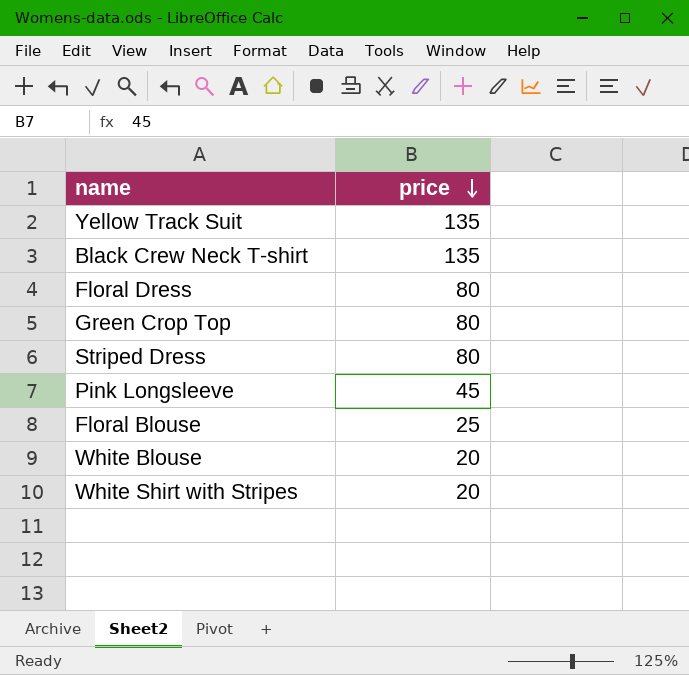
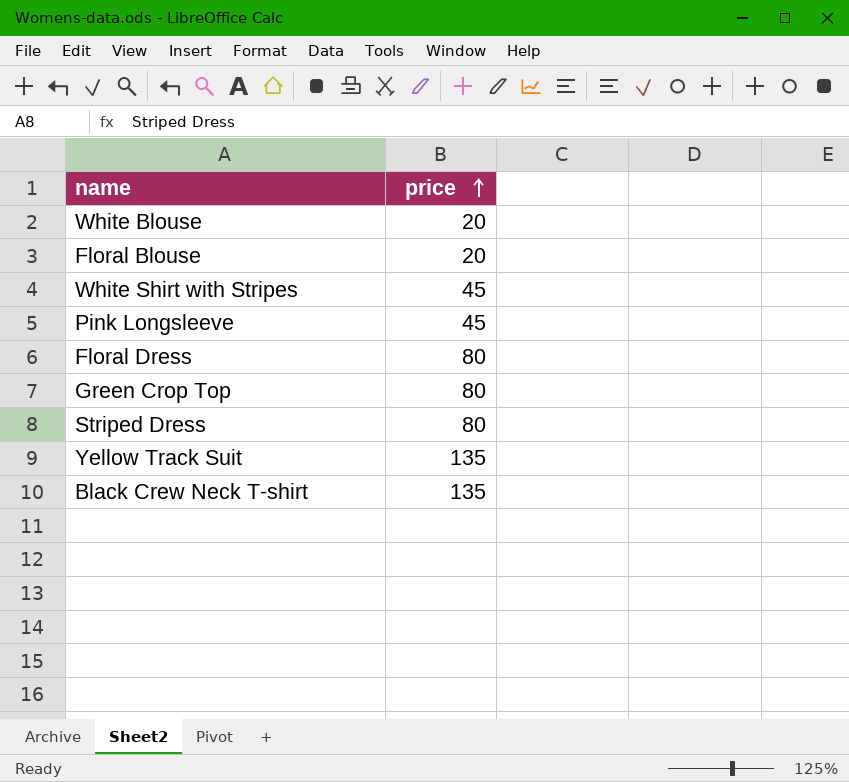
row order: price descending -> price ascending
Floral Blouse | price: 25 -> 20
White Shirt with Stripes | price: 20 -> 45

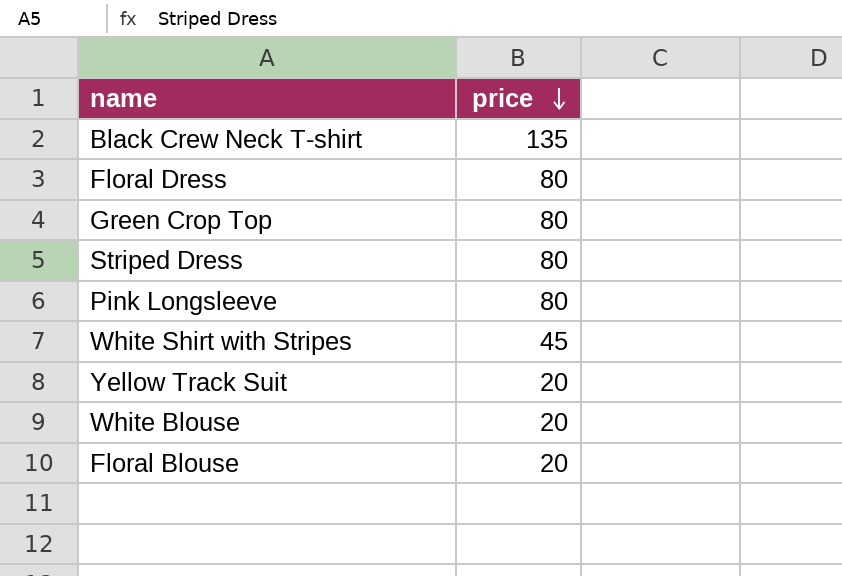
row order: price ascending -> price descending
Pink Longsleeve | price: 45 -> 80
Yellow Track Suit | price: 135 -> 20

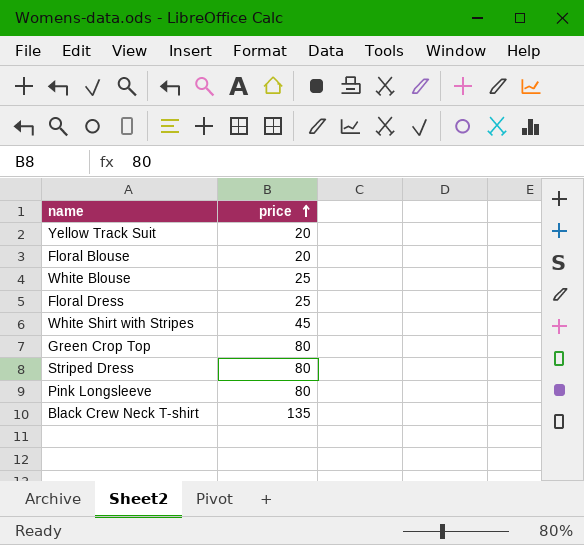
row order: price descending -> price ascending
White Blouse | price: 20 -> 25
Floral Dress | price: 80 -> 25

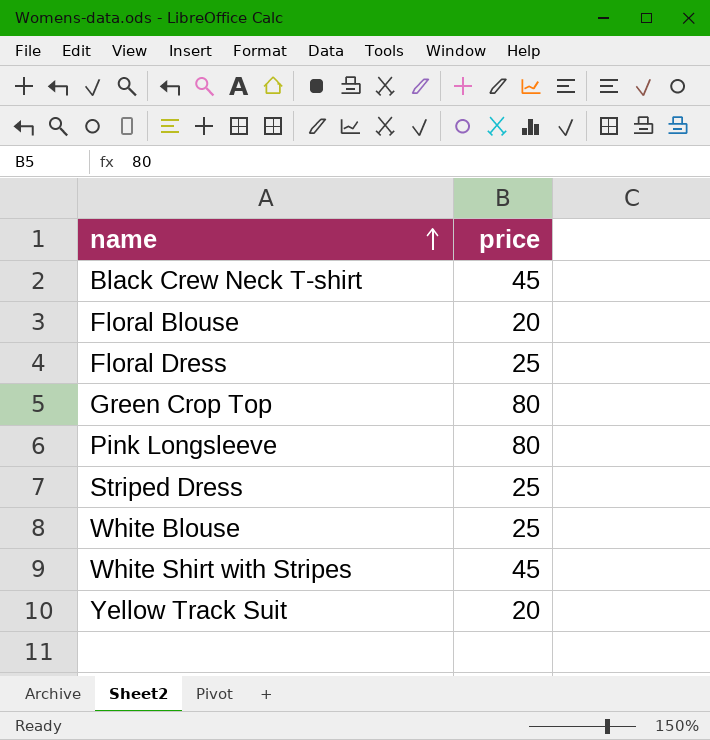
row order: price ascending -> name ascending
Black Crew Neck T-shirt | price: 135 -> 45
Striped Dress | price: 80 -> 25

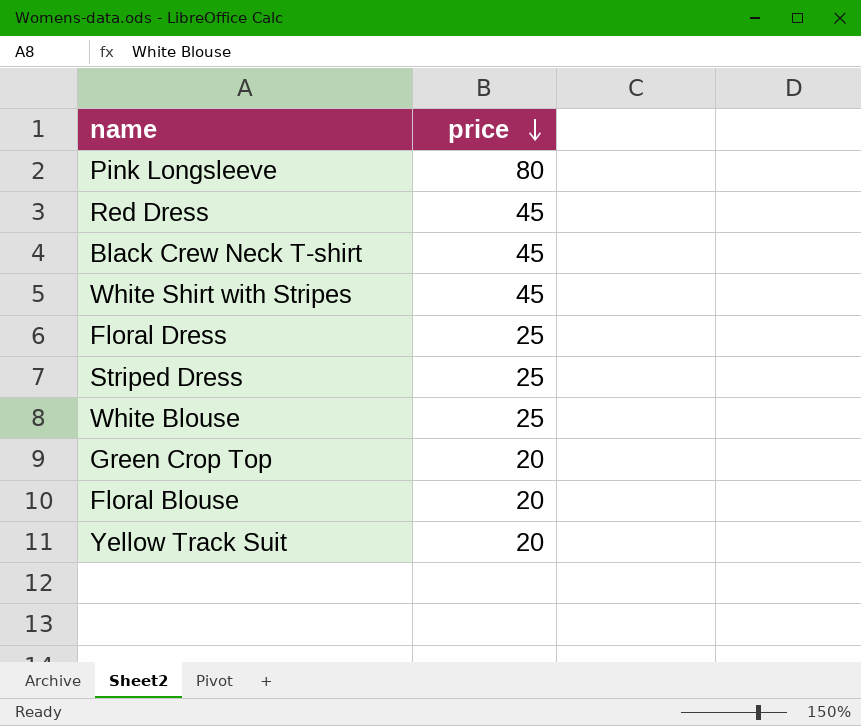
row order: name ascending -> price descending
row Red Dress: none -> 45
Green Crop Top | price: 80 -> 20

